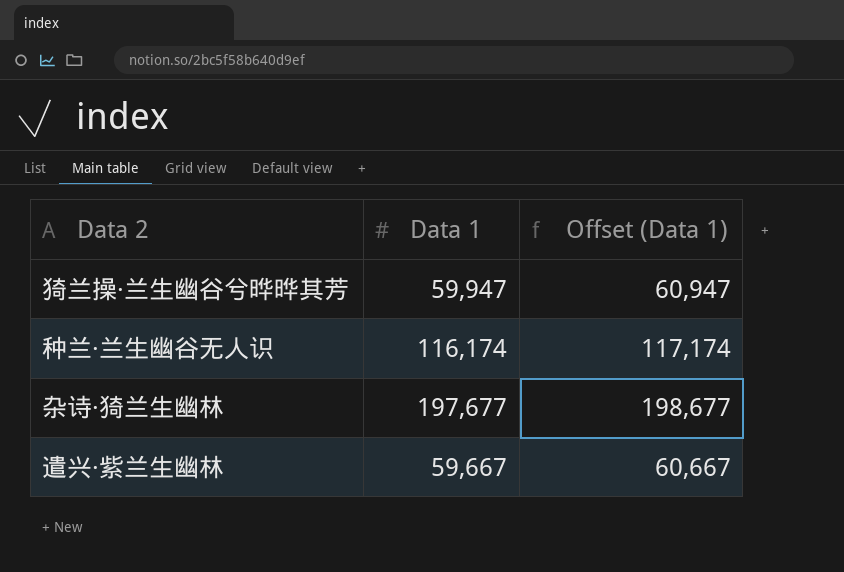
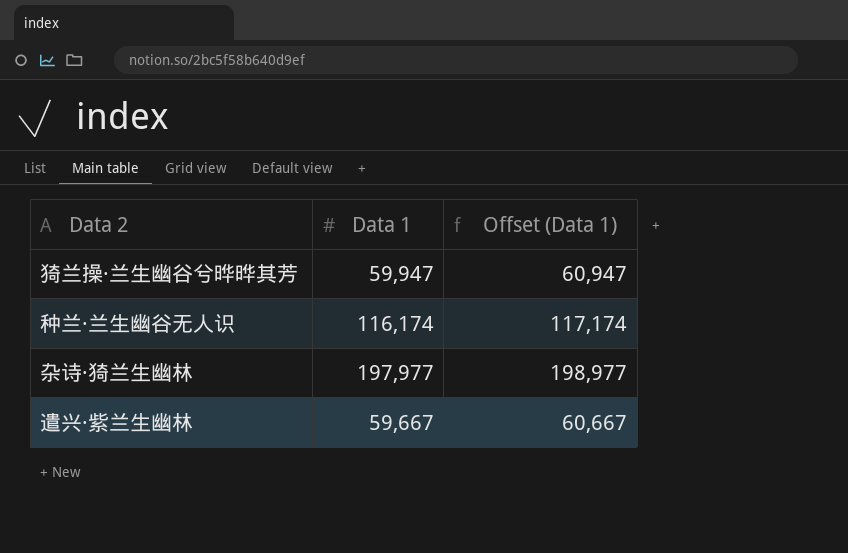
杂诗·猗兰生幽林 | Data 1: 197,677 -> 197,977
杂诗·猗兰生幽林 | Offset (Data 1): 198,677 -> 198,977

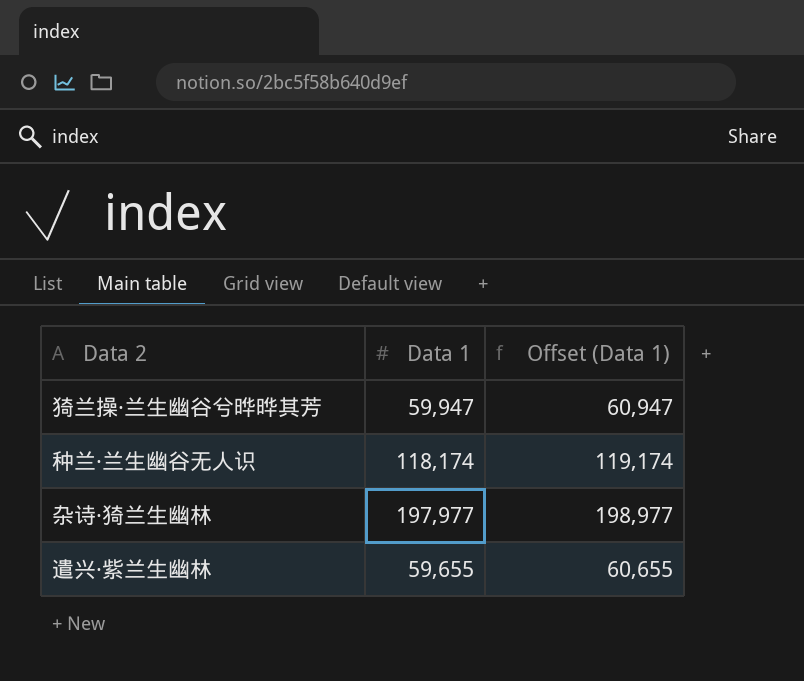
种兰·兰生幽谷无人识 | Data 1: 116,174 -> 118,174
种兰·兰生幽谷无人识 | Offset (Data 1): 117,174 -> 119,174
遣兴·紫兰生幽林 | Data 1: 59,667 -> 59,655
遣兴·紫兰生幽林 | Offset (Data 1): 60,667 -> 60,655

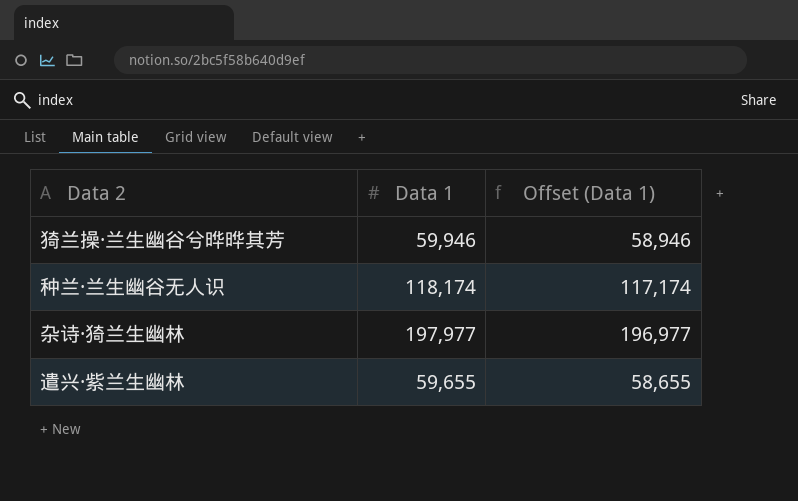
column Offset (Data 1) | formula: [Data 1] + 1000 -> [Data 1] - 1000
猗兰操·兰生幽谷兮晔晔其芳 | Data 1: 59,947 -> 59,946

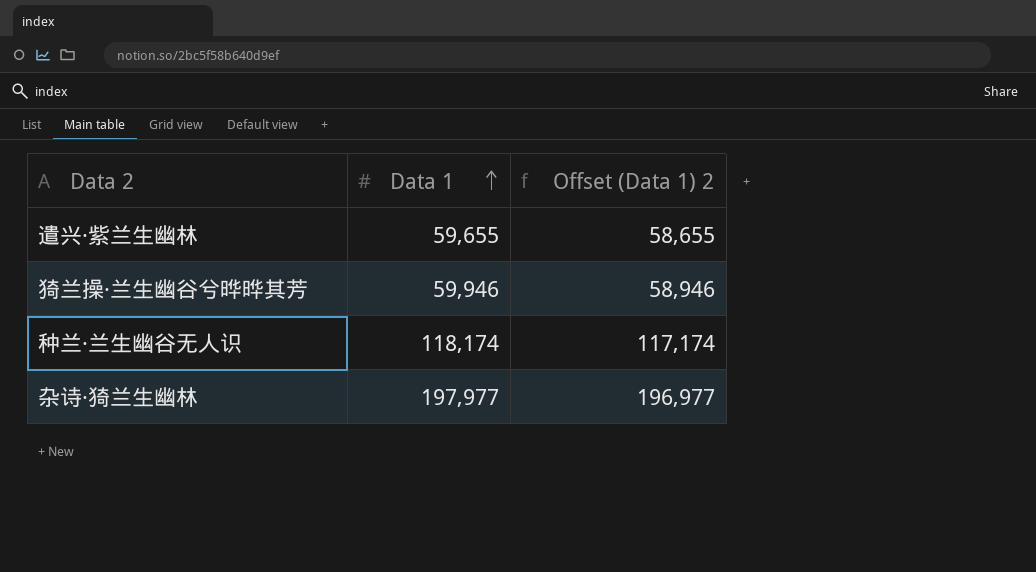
row order: none -> Data 1 ascending
column name: Offset (Data 1) -> Offset (Data 1) 2

